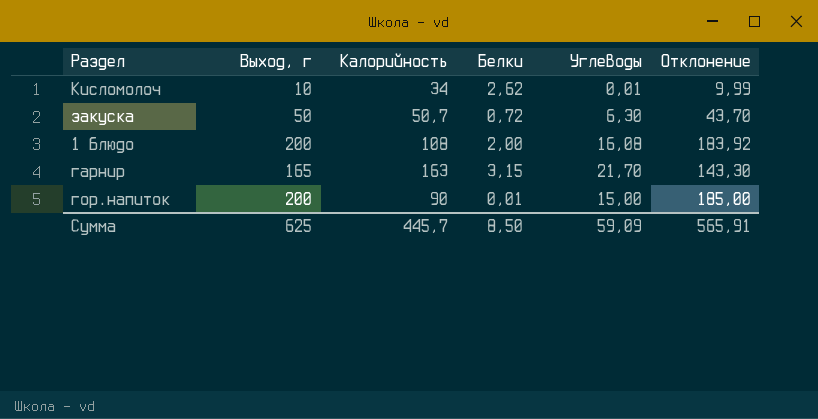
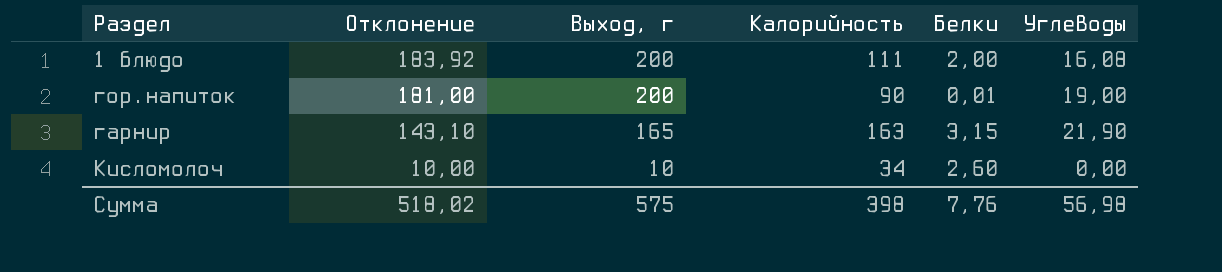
row order: none -> Отклонение descending
column Отклонение | position: 6 -> 2
row закуска: 50 | 50,7 | 0,72 | 6,30 | 43,70 -> none
1 блюдо | Калорийность: 108 -> 111
гор.напиток | Отклонение: 185,00 -> 181,00
гор.напиток | Углеводы: 15,00 -> 19,00
гарнир | Отклонение: 143,30 -> 143,10
гарнир | Углеводы: 21,70 -> 21,90
Кисломолоч | Отклонение: 9,99 -> 10,00
Кисломолоч | Белки: 2,62 -> 2,60
Кисломолоч | Углеводы: 0,01 -> 0,00
Сумма | Отклонение: 565,91 -> 518,02
Сумма | Выход, г: 625 -> 575
Сумма | Калорийность: 445,7 -> 398
Сумма | Белки: 8,50 -> 7,76
Сумма | Углеводы: 59,09 -> 56,98

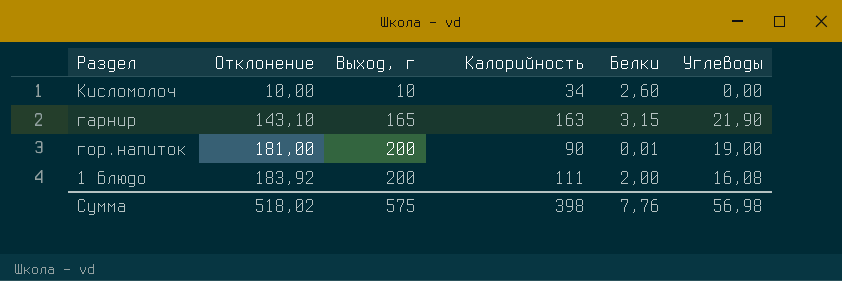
row order: Отклонение descending -> Отклонение ascending

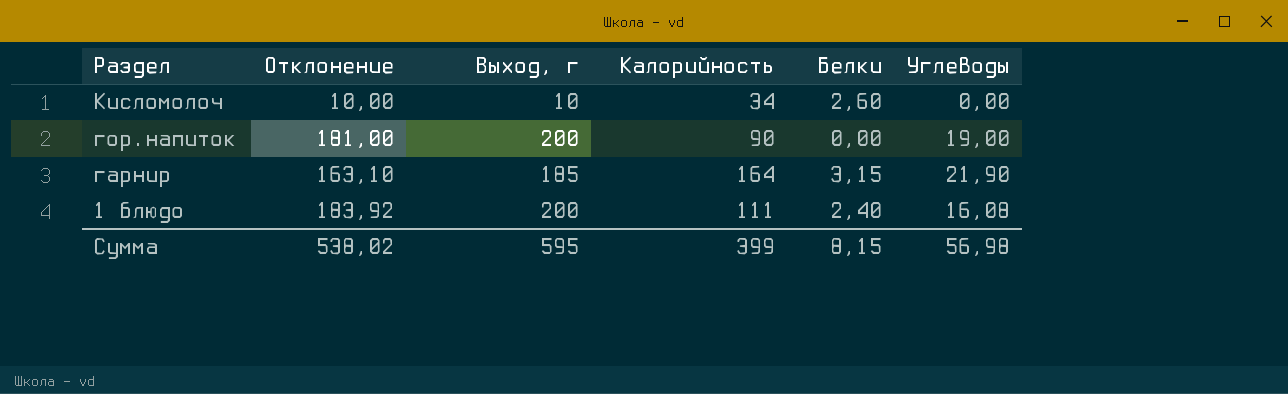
row order: Отклонение ascending -> Раздел descending
гор.напиток | Белки: 0,01 -> 0,00
гарнир | Отклонение: 143,10 -> 163,10
гарнир | Выход, г: 165 -> 185
гарнир | Калорийность: 163 -> 164
1 блюдо | Белки: 2,00 -> 2,40
Сумма | Отклонение: 518,02 -> 538,02
Сумма | Выход, г: 575 -> 595
Сумма | Калорийность: 398 -> 399
Сумма | Белки: 7,76 -> 8,15

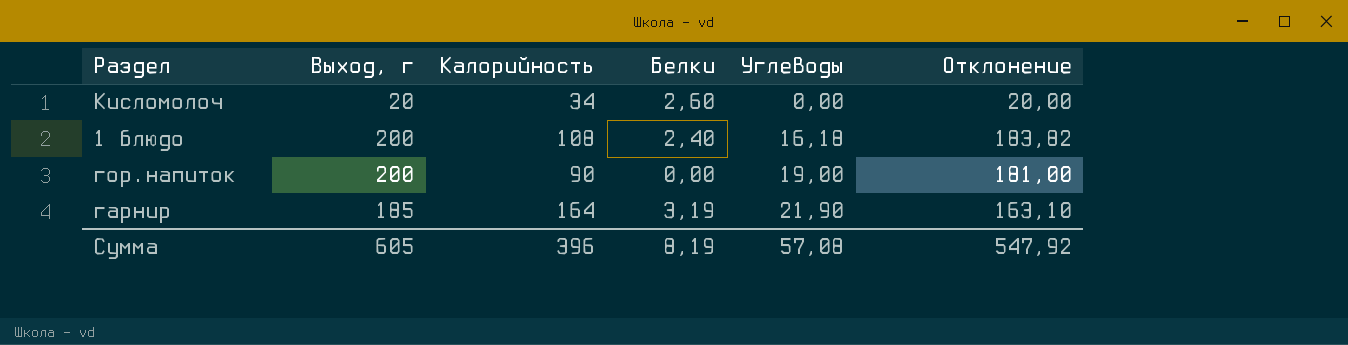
row order: Раздел descending -> Углеводы ascending
column Отклонение | position: 2 -> 6
Кисломолоч | Выход, г: 10 -> 20
Кисломолоч | Отклонение: 10,00 -> 20,00
1 блюдо | Калорийность: 111 -> 108
1 блюдо | Углеводы: 16,08 -> 16,18
1 блюдо | Отклонение: 183,92 -> 183,82
гарнир | Белки: 3,15 -> 3,19
Сумма | Выход, г: 595 -> 605
Сумма | Калорийность: 399 -> 396
Сумма | Белки: 8,15 -> 8,19
Сумма | Углеводы: 56,98 -> 57,08
Сумма | Отклонение: 538,02 -> 547,92

